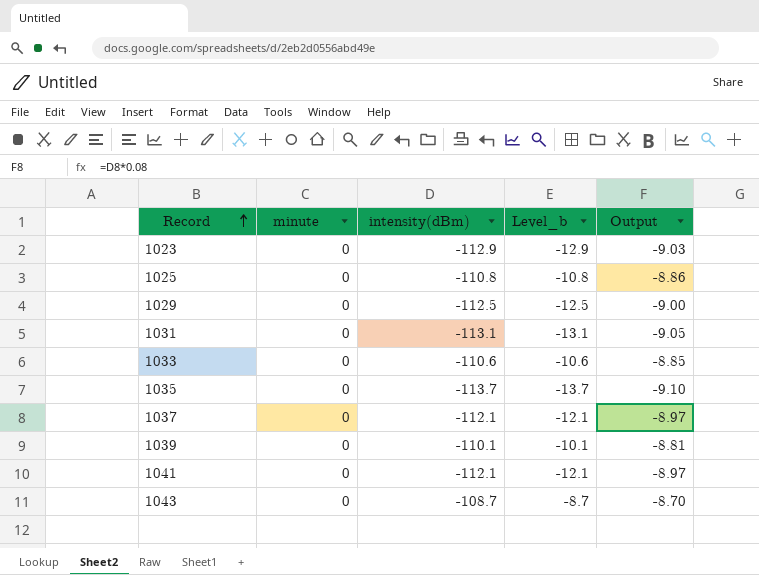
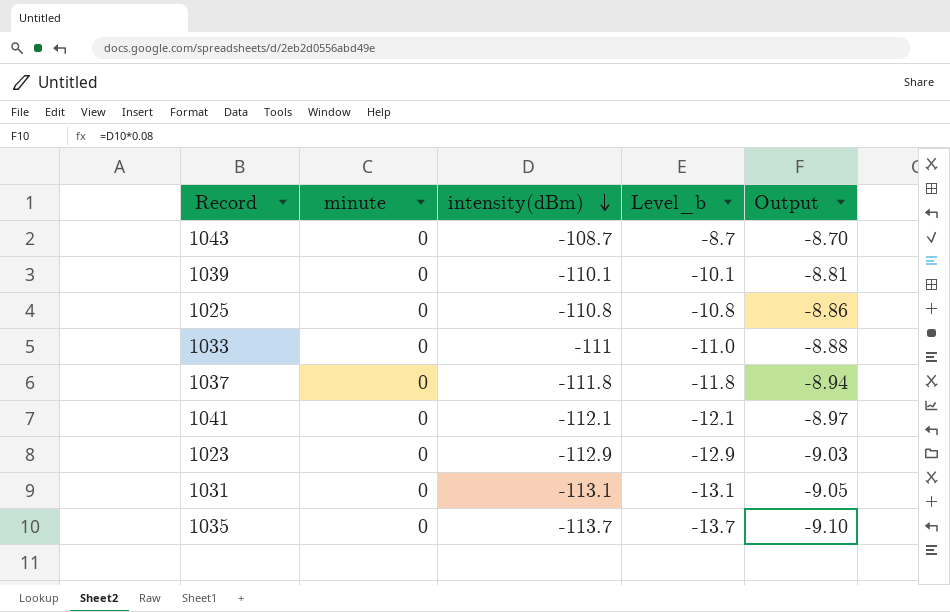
row order: Record ascending -> intensity(dBm) descending
row 1029: 0 | -112.5 | -12.5 | -9.00 -> none
1033 | intensity(dBm): -110.6 -> -111
1033 | Level_b: -10.6 -> -11.0
1033 | Output: -8.85 -> -8.88
1037 | intensity(dBm): -112.1 -> -111.8
1037 | Level_b: -12.1 -> -11.8
1037 | Output: -8.97 -> -8.94

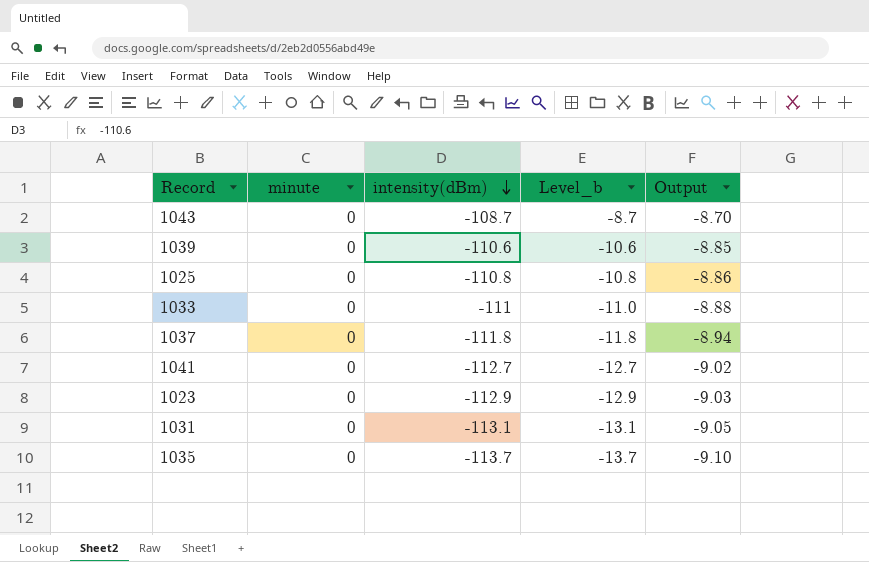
1039 | intensity(dBm): -110.1 -> -110.6
1039 | Level_b: -10.1 -> -10.6
1039 | Output: -8.81 -> -8.85
1041 | intensity(dBm): -112.1 -> -112.7
1041 | Level_b: -12.1 -> -12.7
1041 | Output: -8.97 -> -9.02

